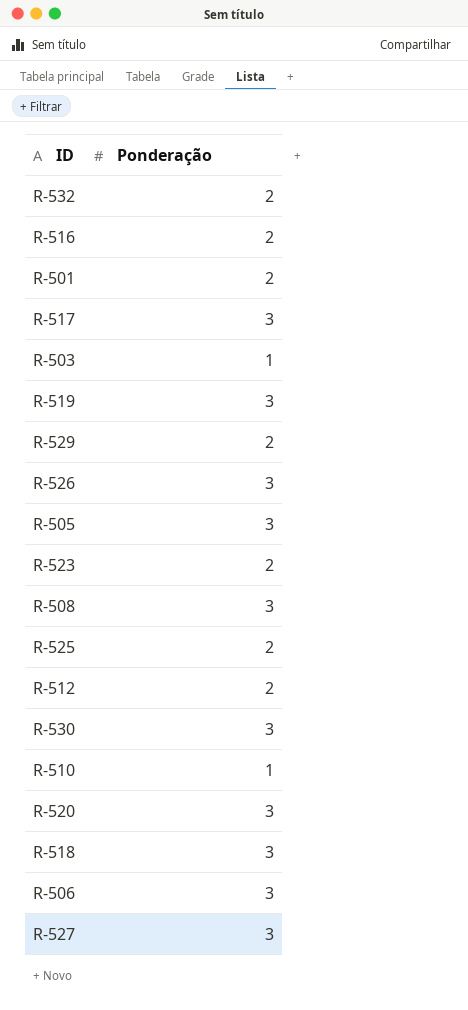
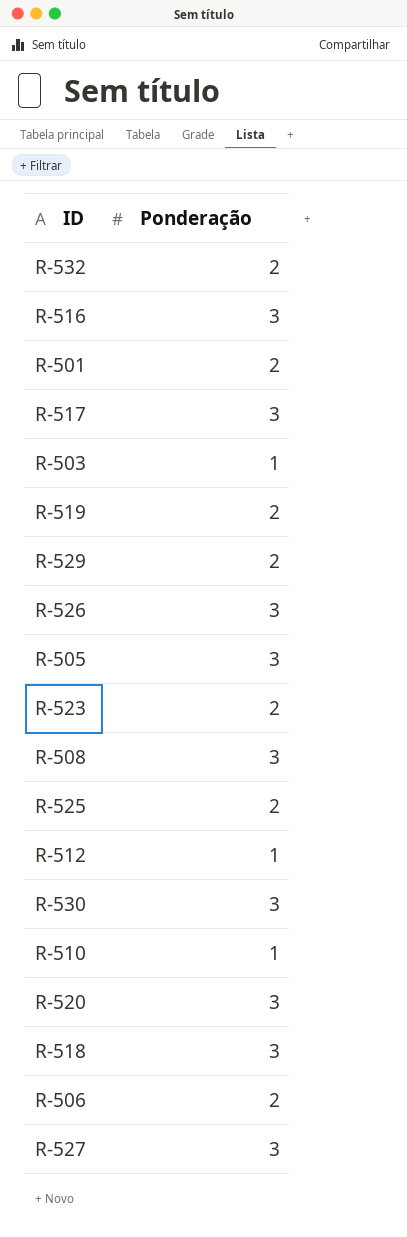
R-516 | Ponderação: 2 -> 3
R-519 | Ponderação: 3 -> 2
R-512 | Ponderação: 2 -> 1
R-506 | Ponderação: 3 -> 2

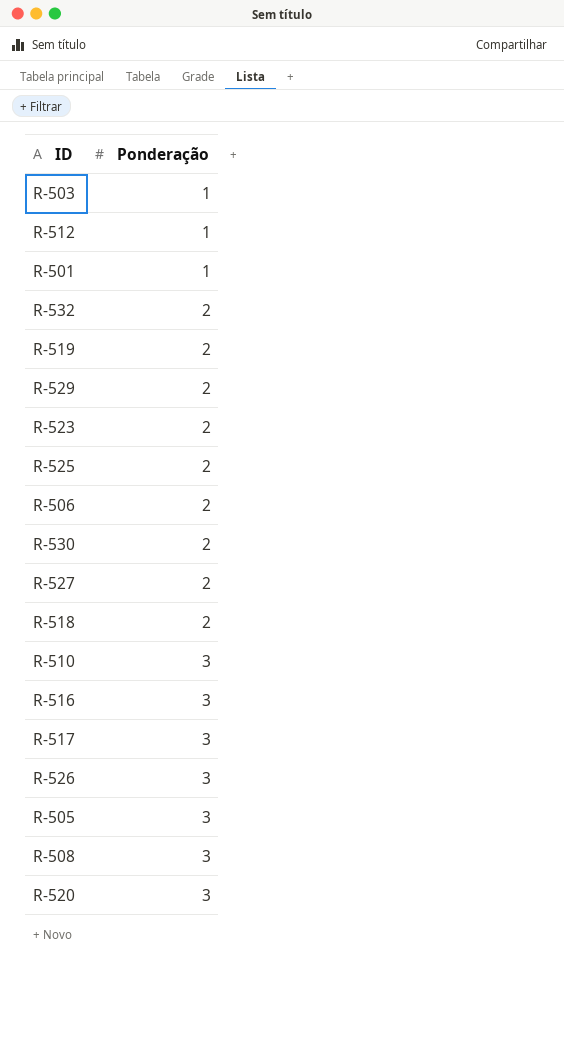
row order: none -> Ponderação ascending
R-501 | Ponderação: 2 -> 1
R-530 | Ponderação: 3 -> 2
R-527 | Ponderação: 3 -> 2
R-518 | Ponderação: 3 -> 2
R-510 | Ponderação: 1 -> 3

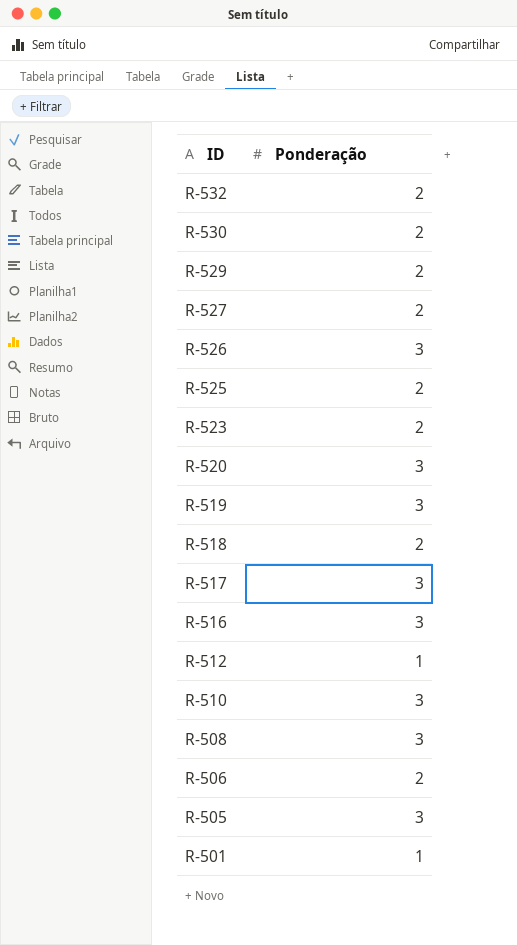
row order: Ponderação ascending -> ID descending
row R-503: 1 -> none
R-519 | Ponderação: 2 -> 3

